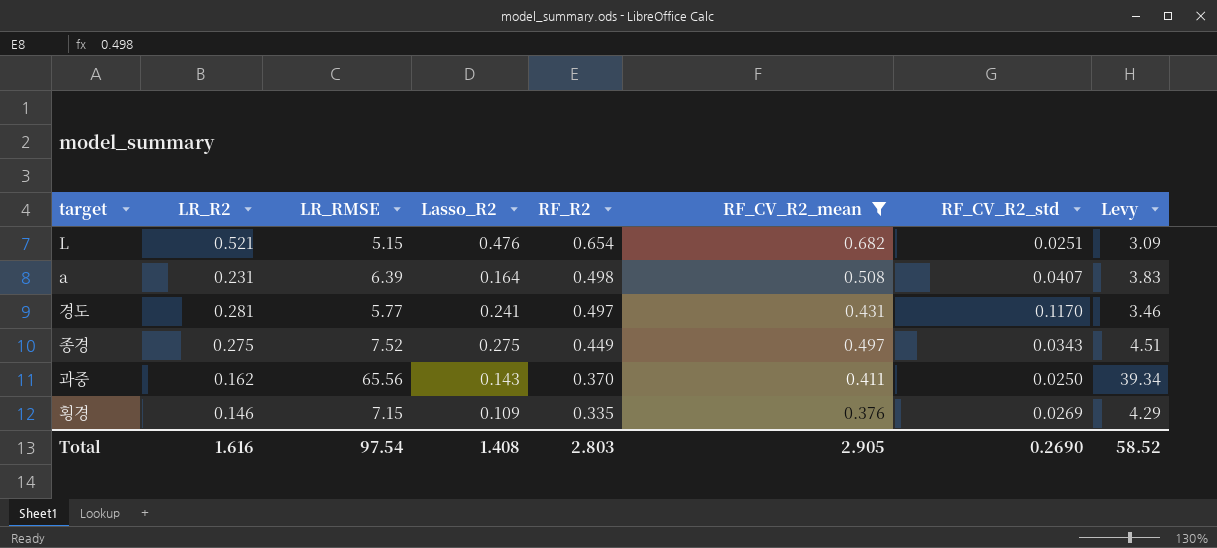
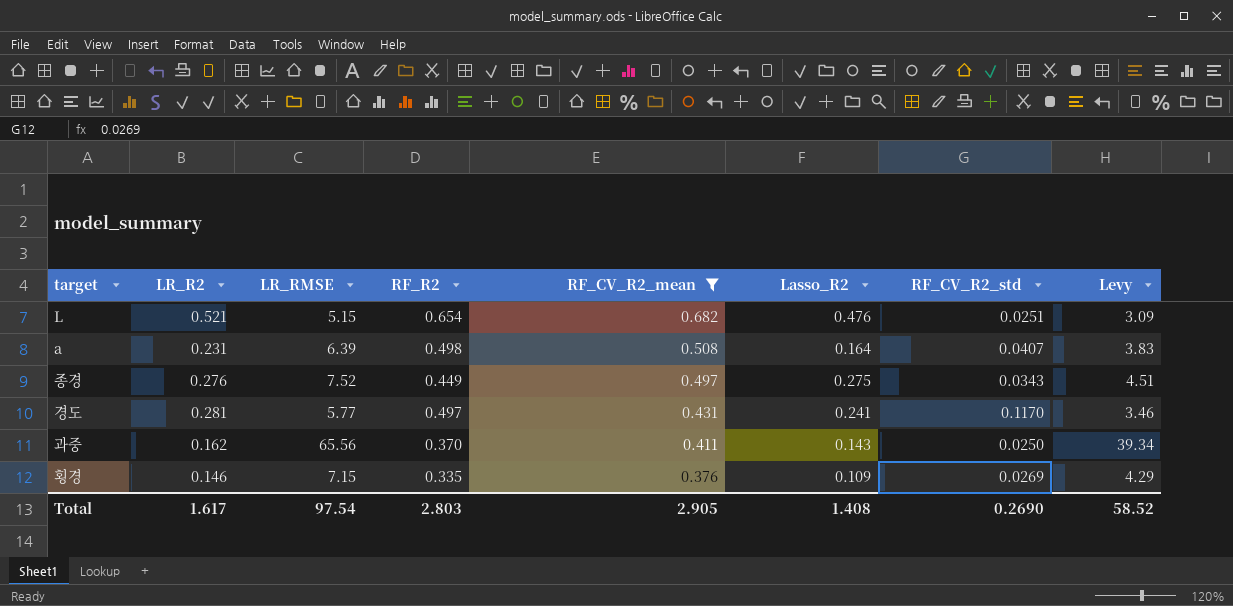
row order: RF_R2 descending -> RF_CV_R2_mean descending
column Lasso_R2 | position: 4 -> 6
종경 | LR_R2: 0.275 -> 0.276
Total | LR_R2: 1.616 -> 1.617

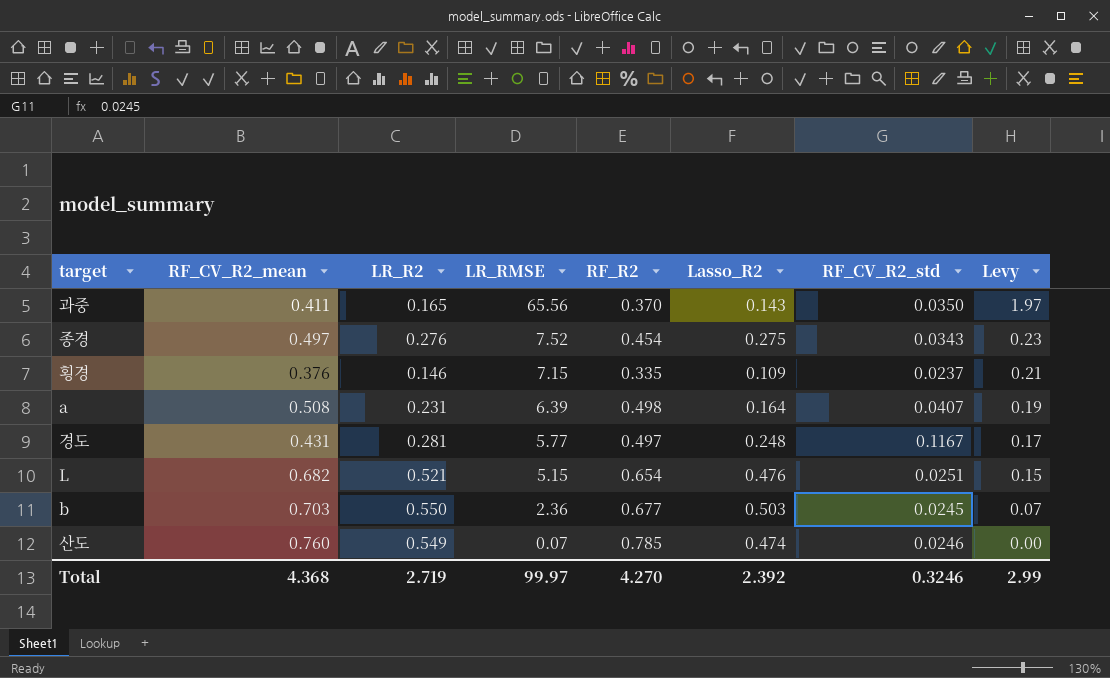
filter: RF_CV_R2_mean <= 0.682 -> none
row order: RF_CV_R2_mean descending -> LR_RMSE descending
column RF_CV_R2_mean | position: 5 -> 2
column Levy | formula: [LR_RMSE] * 0.6 -> [LR_RMSE] * 0.03
과중 | LR_R2: 0.162 -> 0.165
과중 | RF_CV_R2_std: 0.0250 -> 0.0350
종경 | RF_R2: 0.449 -> 0.454
횡경 | RF_CV_R2_std: 0.0269 -> 0.0237
경도 | Lasso_R2: 0.241 -> 0.248
경도 | RF_CV_R2_std: 0.1170 -> 0.1167
Total | RF_CV_R2_mean: 2.905 -> 4.368
Total | LR_R2: 1.617 -> 2.719
Total | LR_RMSE: 97.54 -> 99.97
Total | RF_R2: 2.803 -> 4.270
Total | Lasso_R2: 1.408 -> 2.392
Total | RF_CV_R2_std: 0.2690 -> 0.3246
Total | Levy: 58.52 -> 2.99

